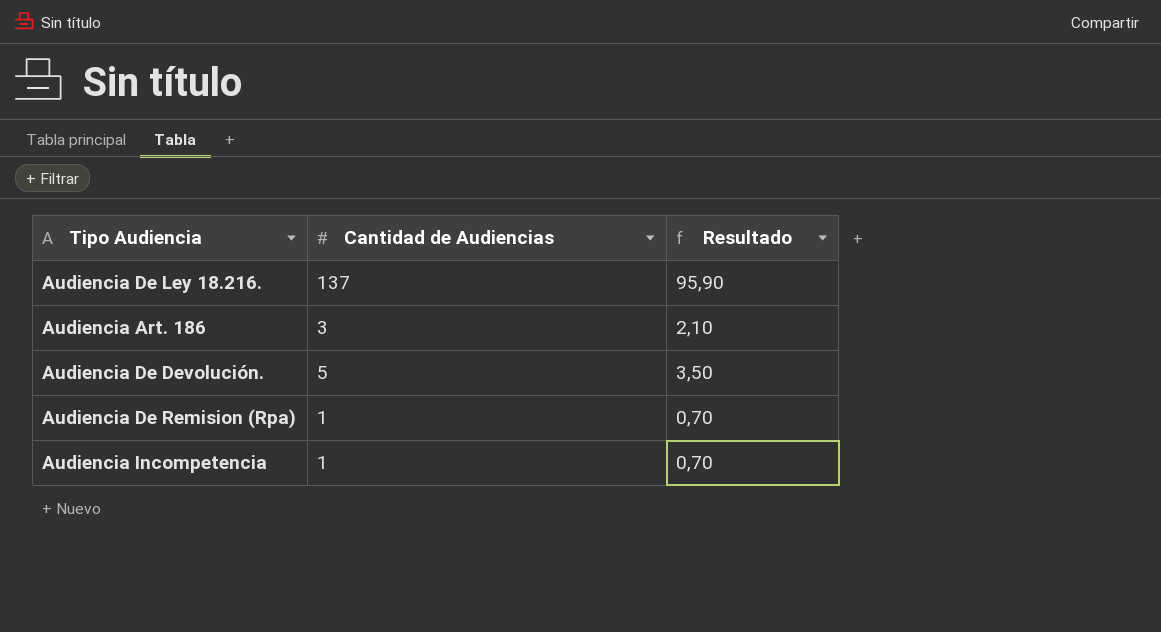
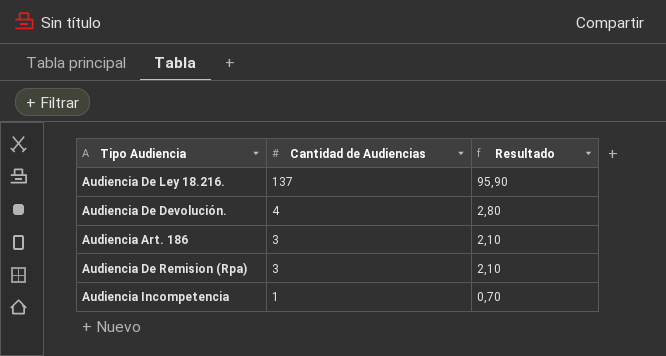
row order: none -> Cantidad de Audiencias descending
Audiencia De Devolución. | Cantidad de Audiencias: 5 -> 4
Audiencia De Devolución. | Resultado: 3,50 -> 2,80
Audiencia De Remision (Rpa) | Cantidad de Audiencias: 1 -> 3
Audiencia De Remision (Rpa) | Resultado: 0,70 -> 2,10

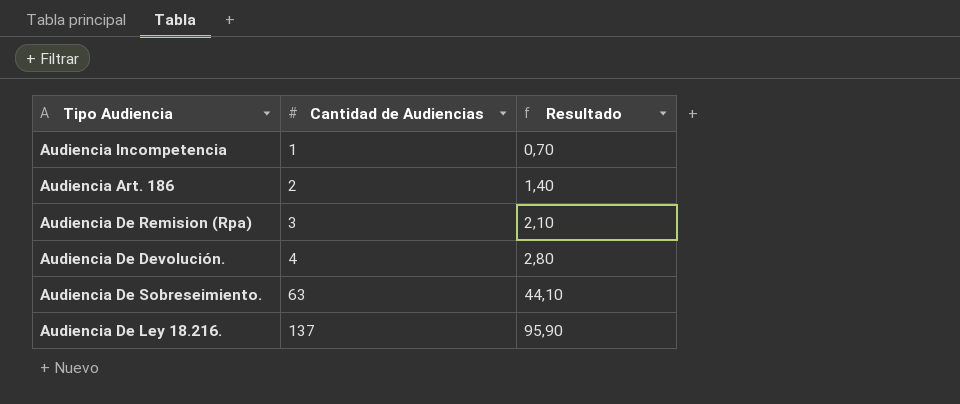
row order: Cantidad de Audiencias descending -> Cantidad de Audiencias ascending
Audiencia Art. 186 | Cantidad de Audiencias: 3 -> 2
Audiencia Art. 186 | Resultado: 2,10 -> 1,40
row Audiencia De Sobreseimiento.: none -> 63 | 44,10

